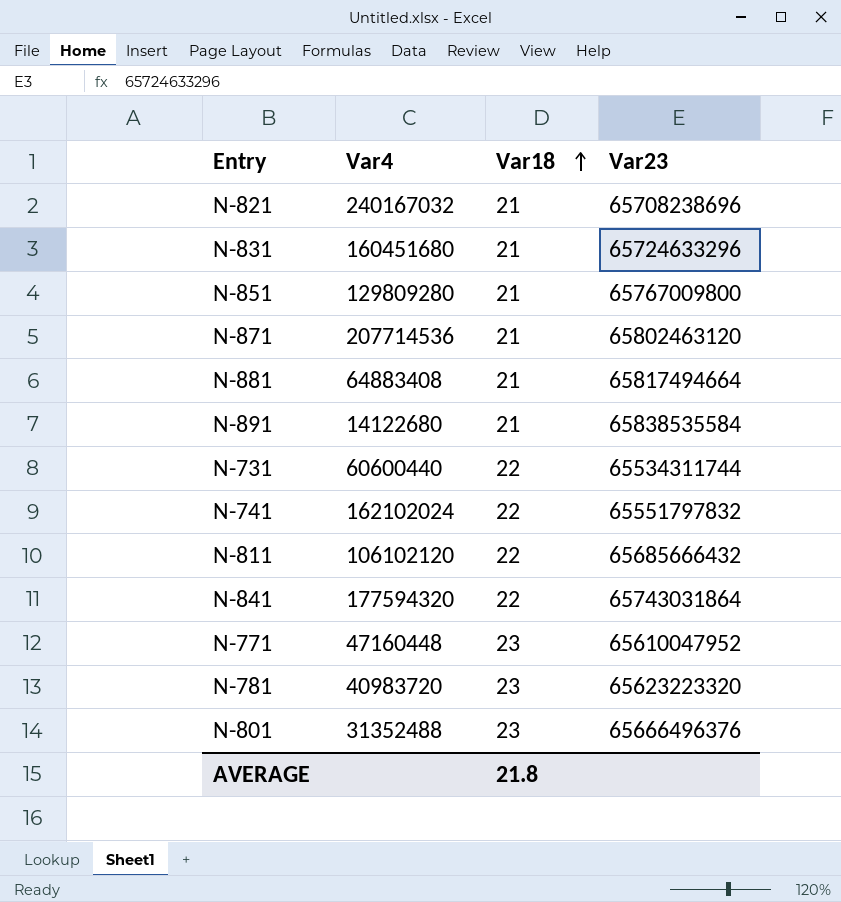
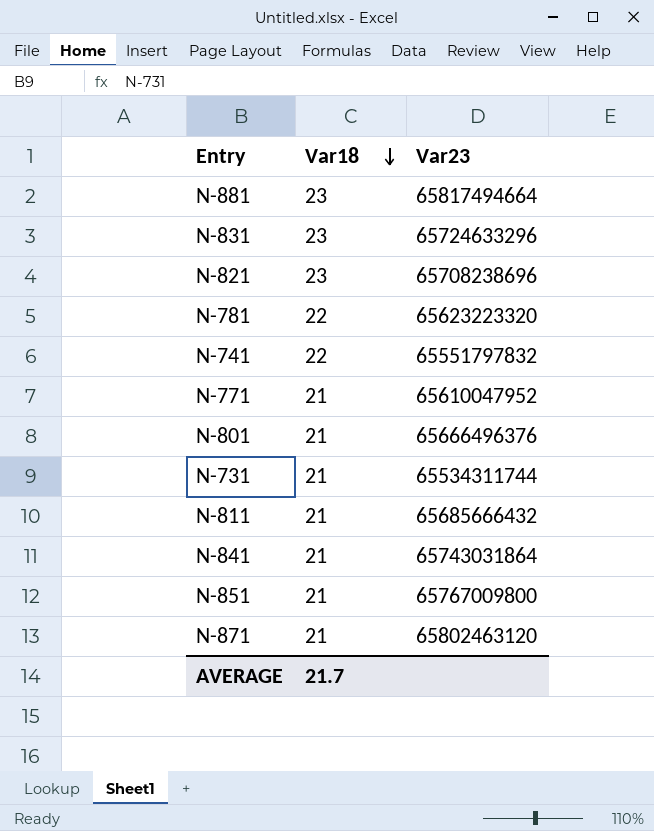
row order: Var18 ascending -> Var18 descending
column Var4 | position: 2 -> none
row N-891: 14122680 | 21 | 65838535584 -> none
N-881 | Var18: 21 -> 23
N-831 | Var18: 21 -> 23
N-821 | Var18: 21 -> 23
N-781 | Var18: 23 -> 22
N-771 | Var18: 23 -> 21
N-801 | Var18: 23 -> 21
N-731 | Var18: 22 -> 21
N-811 | Var18: 22 -> 21
N-841 | Var18: 22 -> 21
AVERAGE | Var18: 21.8 -> 21.7

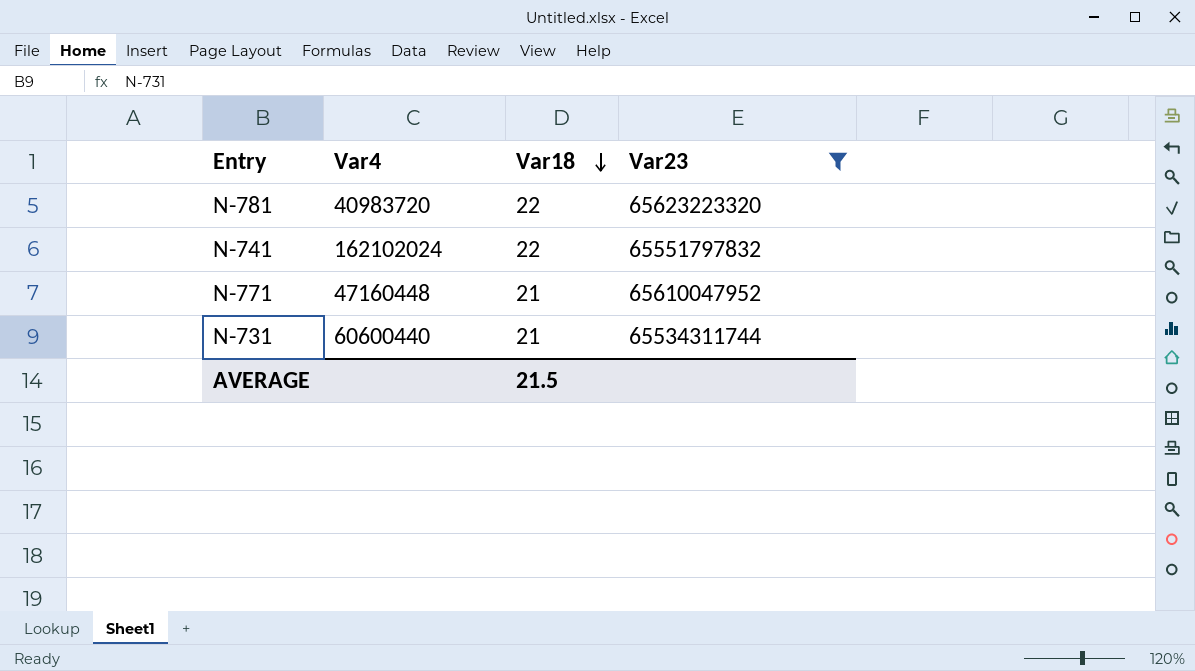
filter: none -> Var23 <= 65623223320
column Var4 | position: none -> 2
AVERAGE | Var18: 21.7 -> 21.5

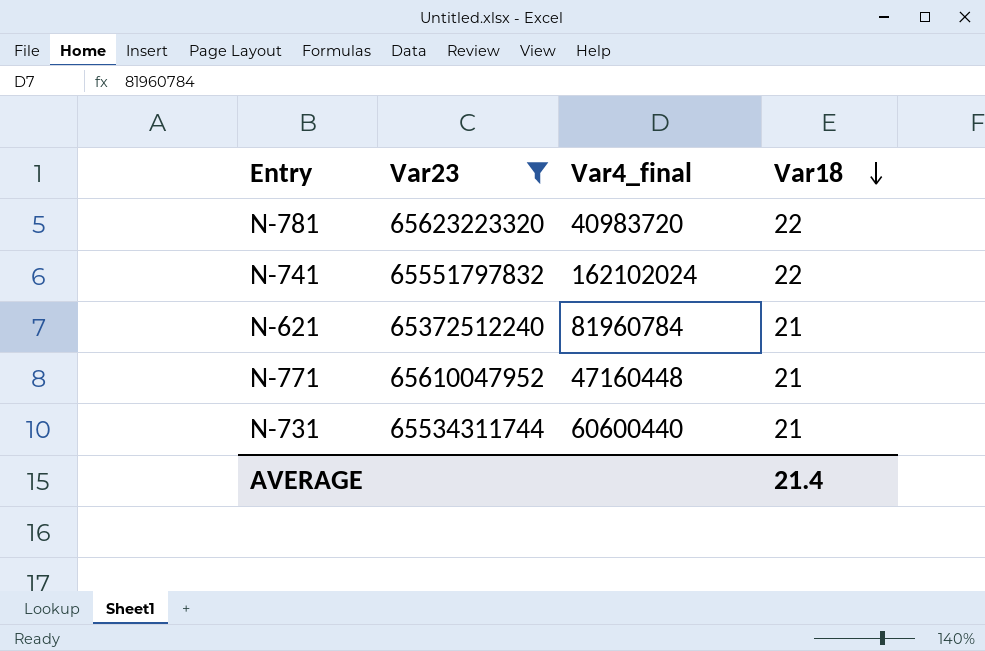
column Var23 | position: 4 -> 2
column name: Var4 -> Var4_final
row N-621: none -> 65372512240 | 81960784 | 21
AVERAGE | Var18: 21.5 -> 21.4

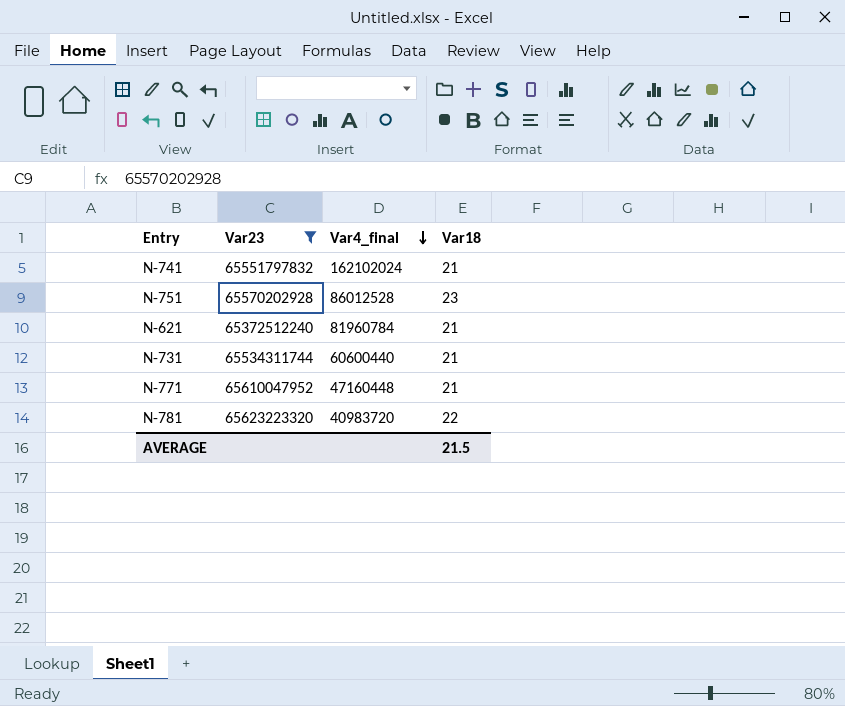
row order: Var18 descending -> Var4_final descending
N-741 | Var18: 22 -> 21
row N-751: none -> 65570202928 | 86012528 | 23
AVERAGE | Var18: 21.4 -> 21.5

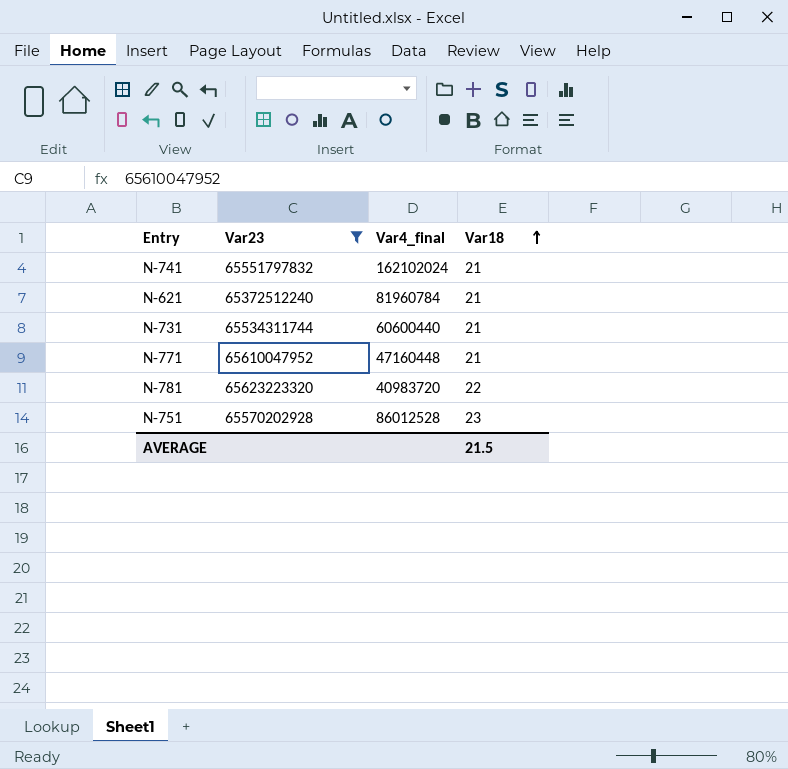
row order: Var4_final descending -> Var18 ascending

